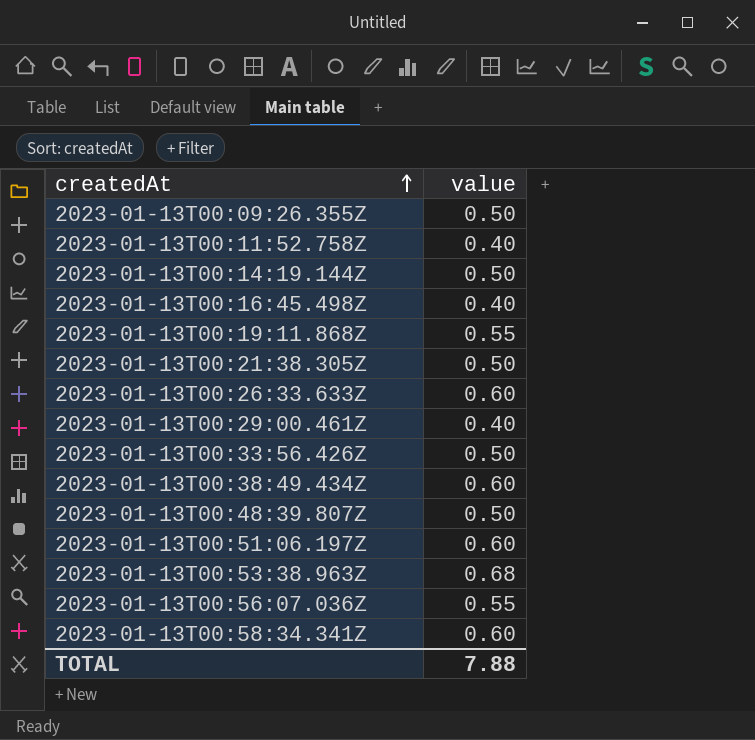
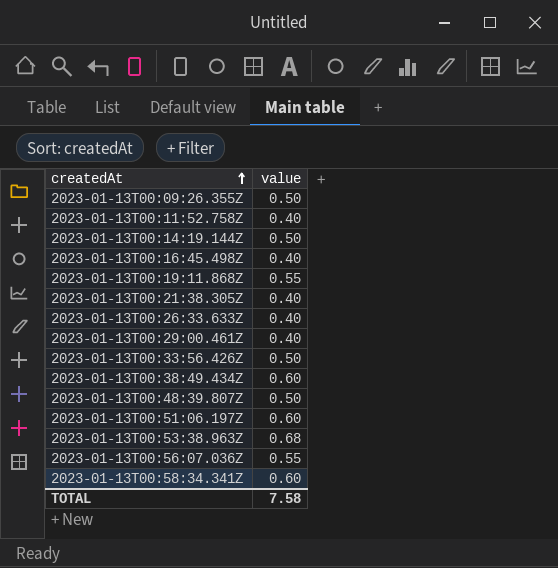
2023-01-13T00:21:38.305Z | value: 0.50 -> 0.40
2023-01-13T00:26:33.633Z | value: 0.60 -> 0.40
TOTAL | value: 7.88 -> 7.58

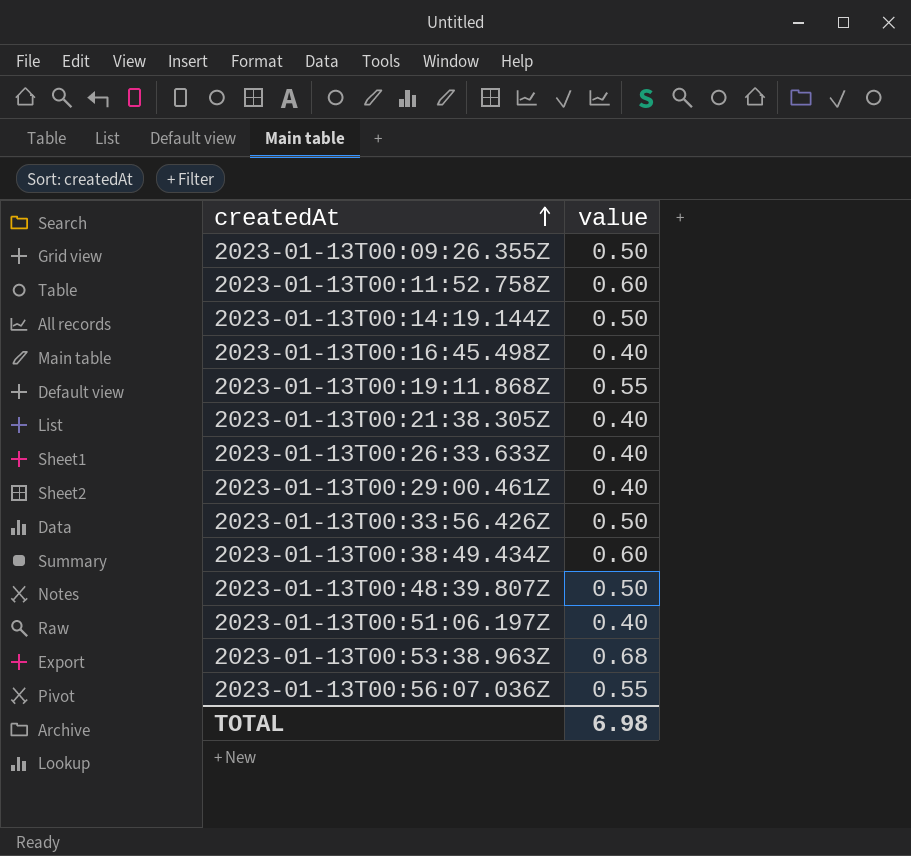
row 2023-01-13T00:58:34.341Z: 0.60 -> none
2023-01-13T00:11:52.758Z | value: 0.40 -> 0.60
2023-01-13T00:51:06.197Z | value: 0.60 -> 0.40
TOTAL | value: 7.58 -> 6.98

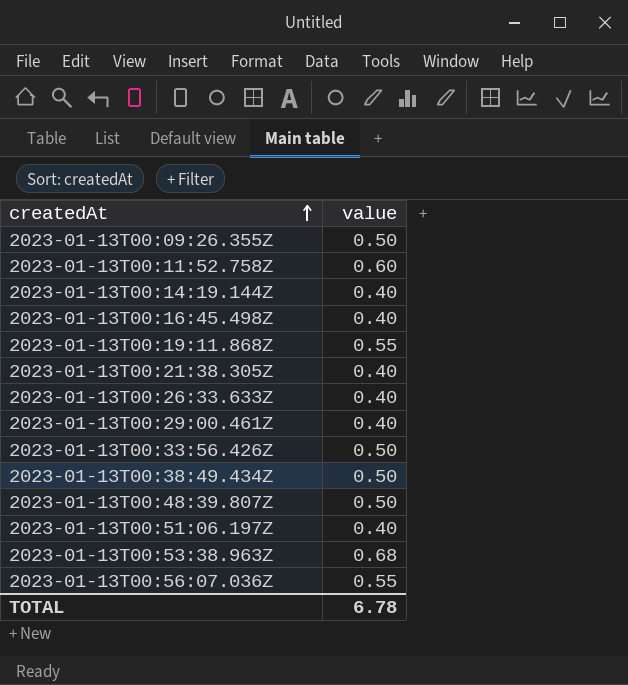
2023-01-13T00:14:19.144Z | value: 0.50 -> 0.40
2023-01-13T00:38:49.434Z | value: 0.60 -> 0.50
TOTAL | value: 6.98 -> 6.78

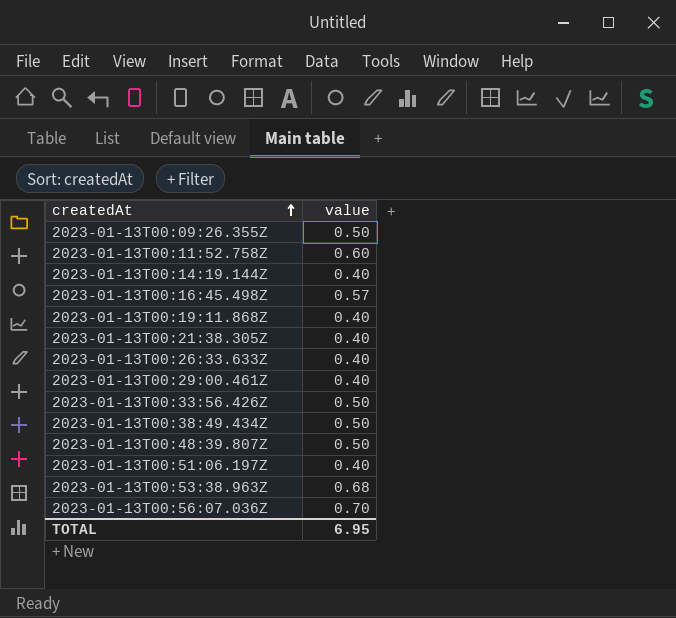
2023-01-13T00:16:45.498Z | value: 0.40 -> 0.57
2023-01-13T00:19:11.868Z | value: 0.55 -> 0.40
2023-01-13T00:56:07.036Z | value: 0.55 -> 0.70
TOTAL | value: 6.78 -> 6.95

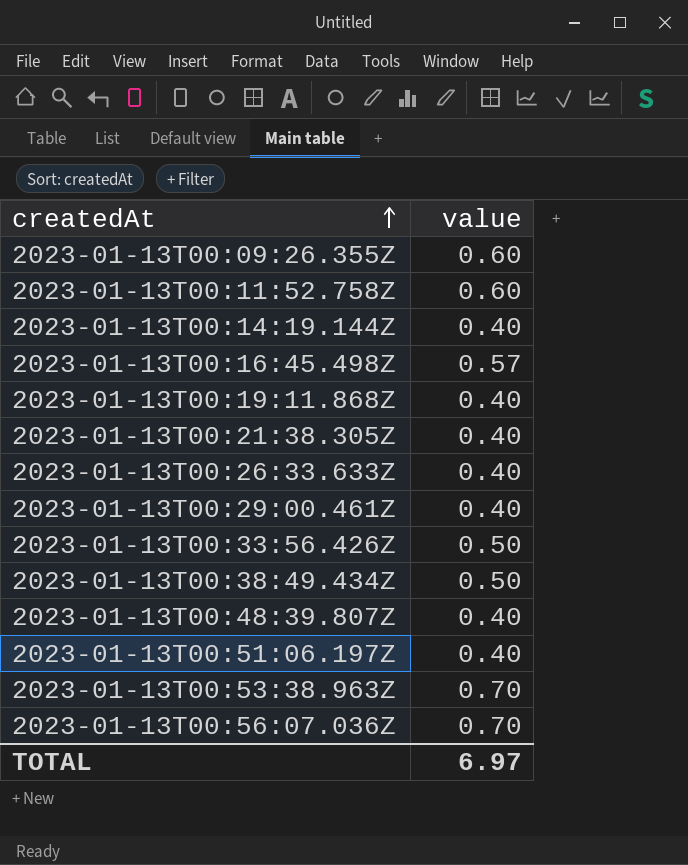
2023-01-13T00:09:26.355Z | value: 0.50 -> 0.60
2023-01-13T00:48:39.807Z | value: 0.50 -> 0.40
2023-01-13T00:53:38.963Z | value: 0.68 -> 0.70
TOTAL | value: 6.95 -> 6.97

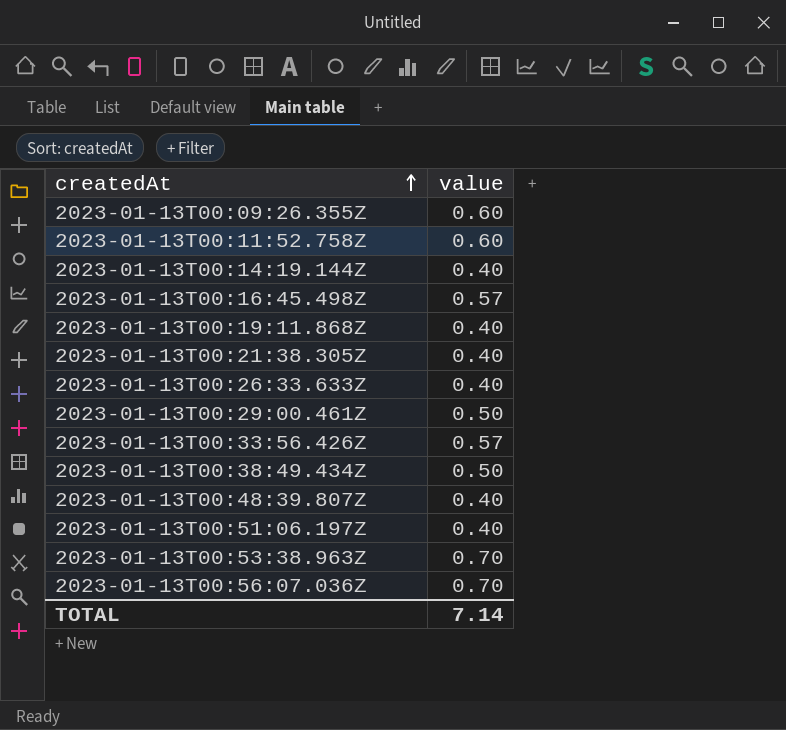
2023-01-13T00:29:00.461Z | value: 0.40 -> 0.50
2023-01-13T00:33:56.426Z | value: 0.50 -> 0.57
TOTAL | value: 6.97 -> 7.14

